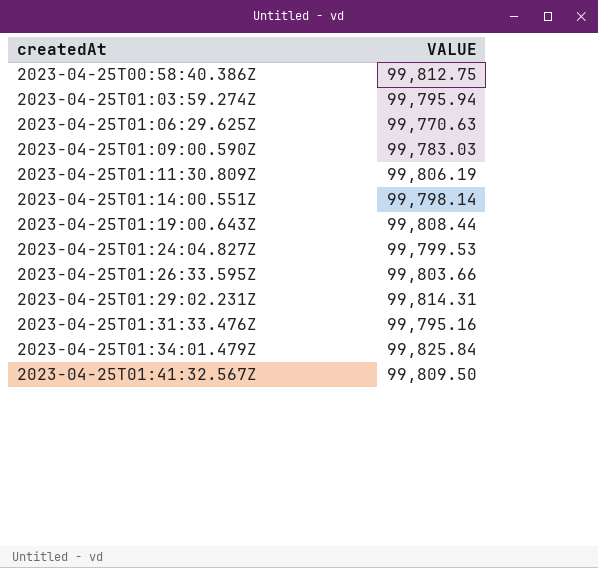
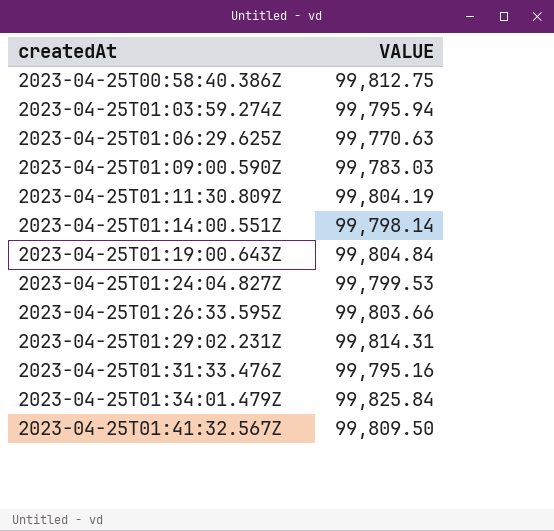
2023-04-25T01:11:30.809Z | VALUE: 99,806.19 -> 99,804.19
2023-04-25T01:19:00.643Z | VALUE: 99,808.44 -> 99,804.84

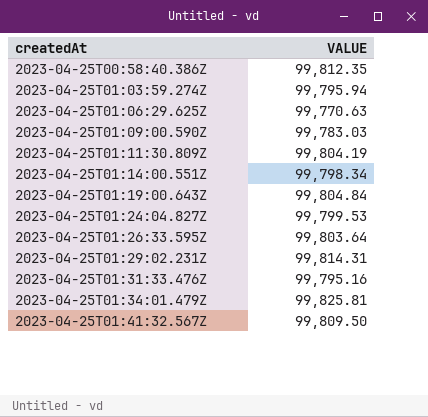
2023-04-25T00:58:40.386Z | VALUE: 99,812.75 -> 99,812.35
2023-04-25T01:14:00.551Z | VALUE: 99,798.14 -> 99,798.34
2023-04-25T01:26:33.595Z | VALUE: 99,803.66 -> 99,803.64
2023-04-25T01:34:01.479Z | VALUE: 99,825.84 -> 99,825.81

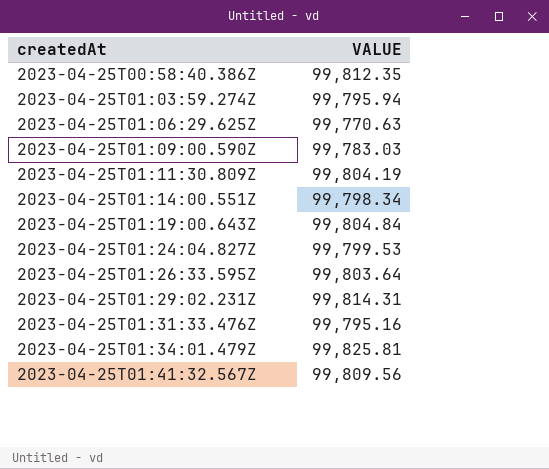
2023-04-25T01:41:32.567Z | VALUE: 99,809.50 -> 99,809.56

